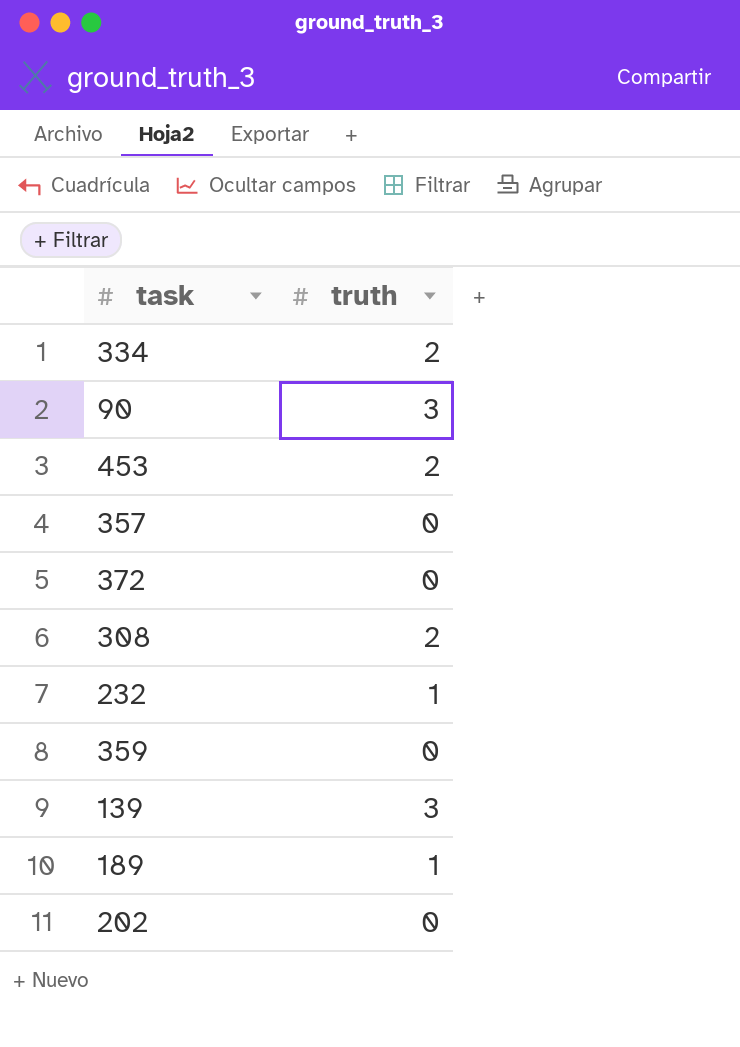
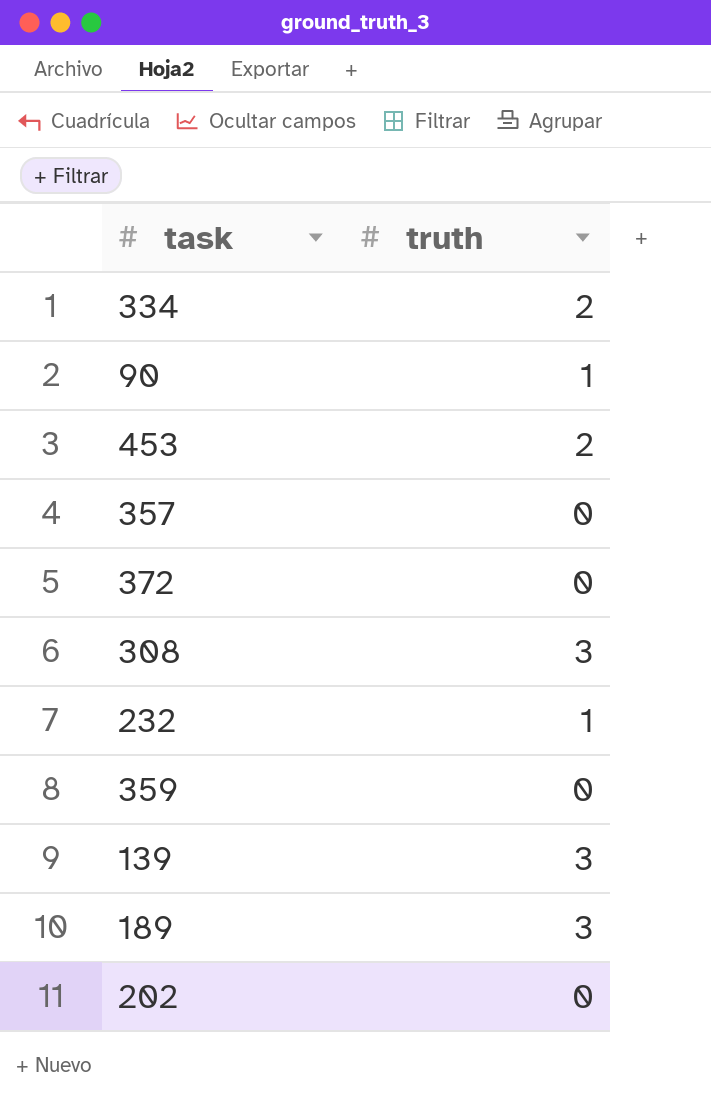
90 | truth: 3 -> 1
308 | truth: 2 -> 3
189 | truth: 1 -> 3

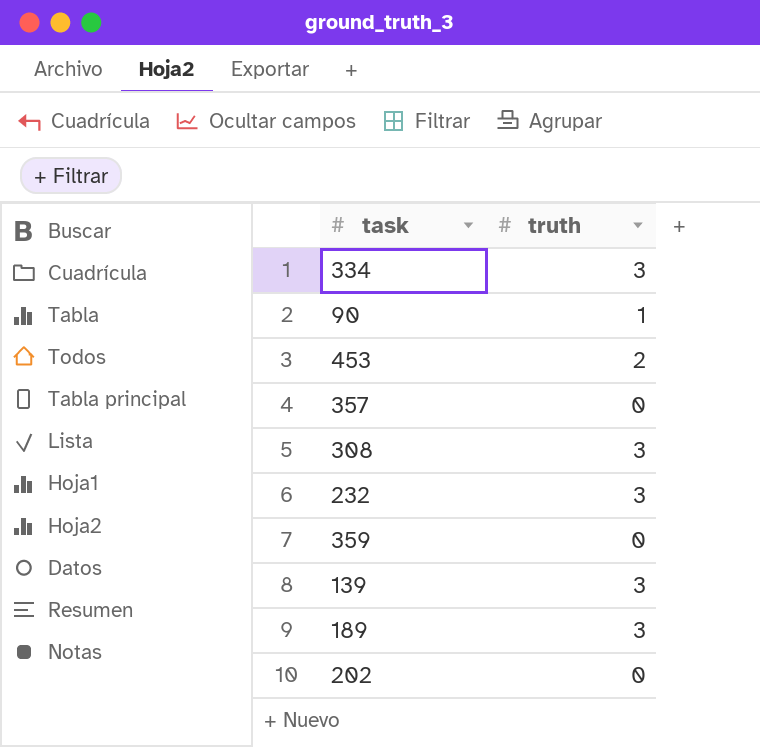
row 372: 0 -> none
334 | truth: 2 -> 3
232 | truth: 1 -> 3

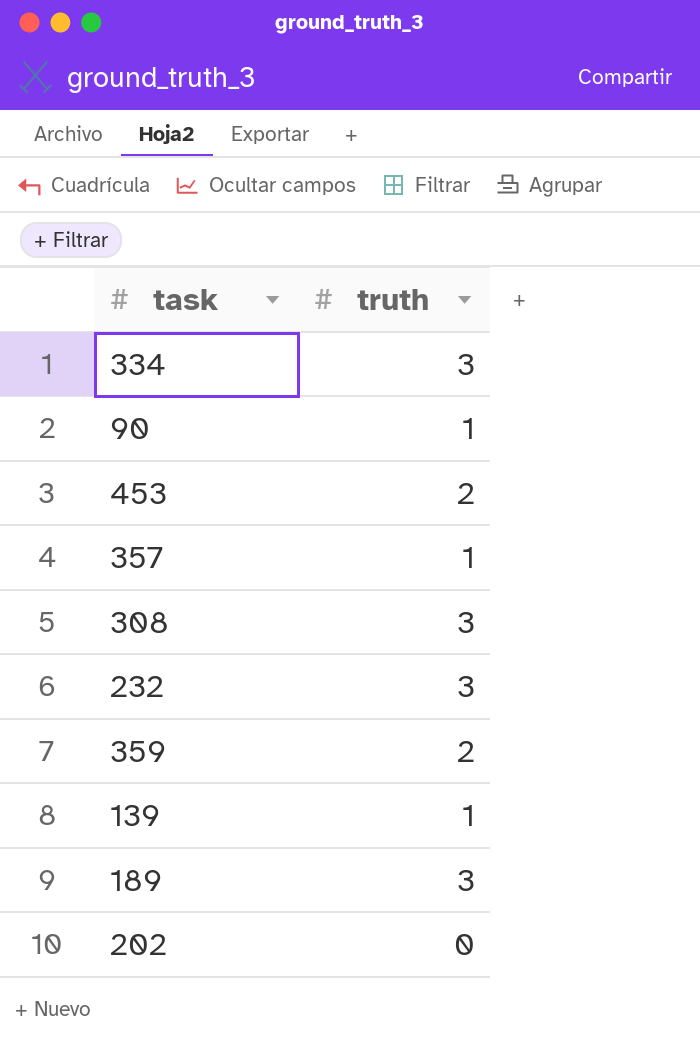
357 | truth: 0 -> 1
359 | truth: 0 -> 2
139 | truth: 3 -> 1

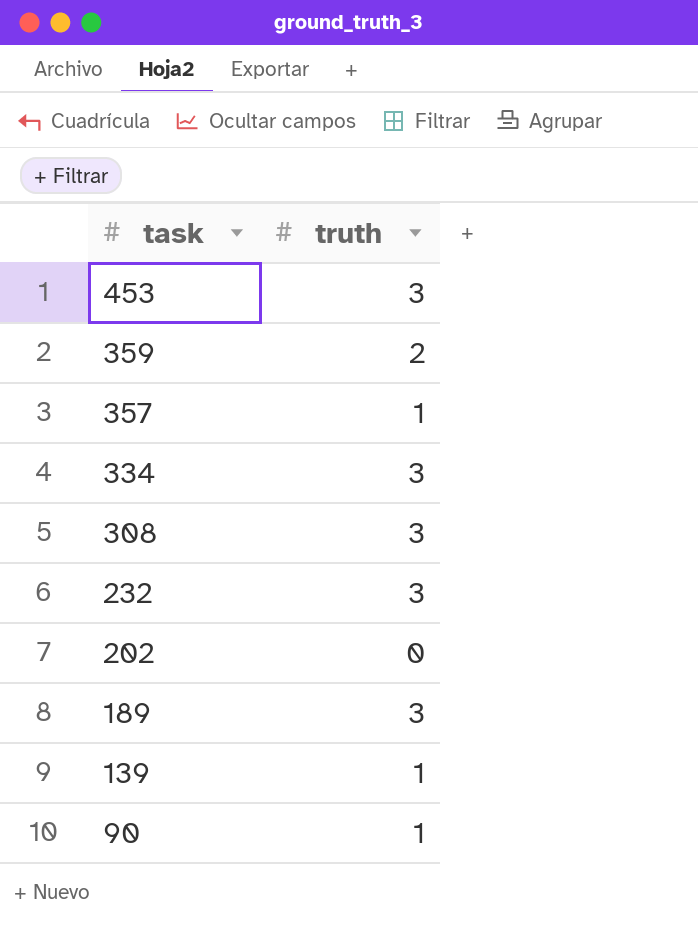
row order: none -> task descending
453 | truth: 2 -> 3

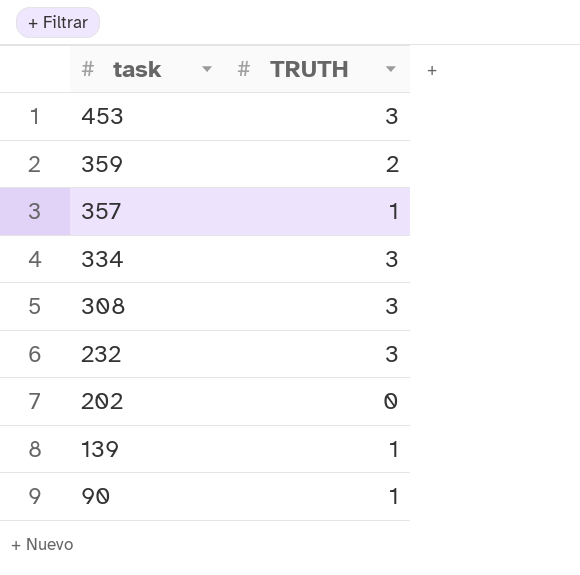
column name: truth -> TRUTH
row 189: 3 -> none

